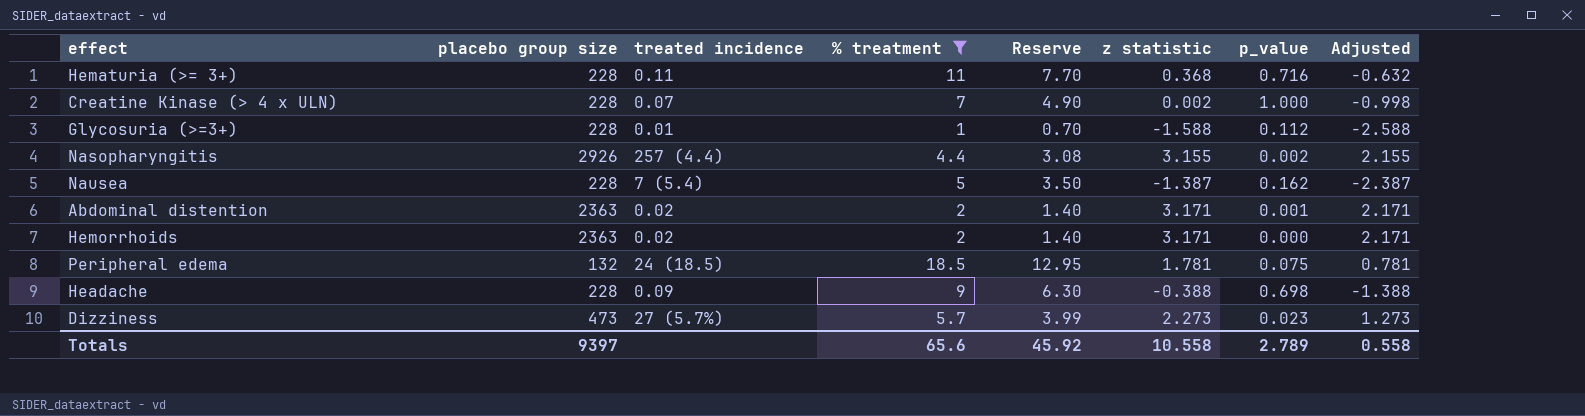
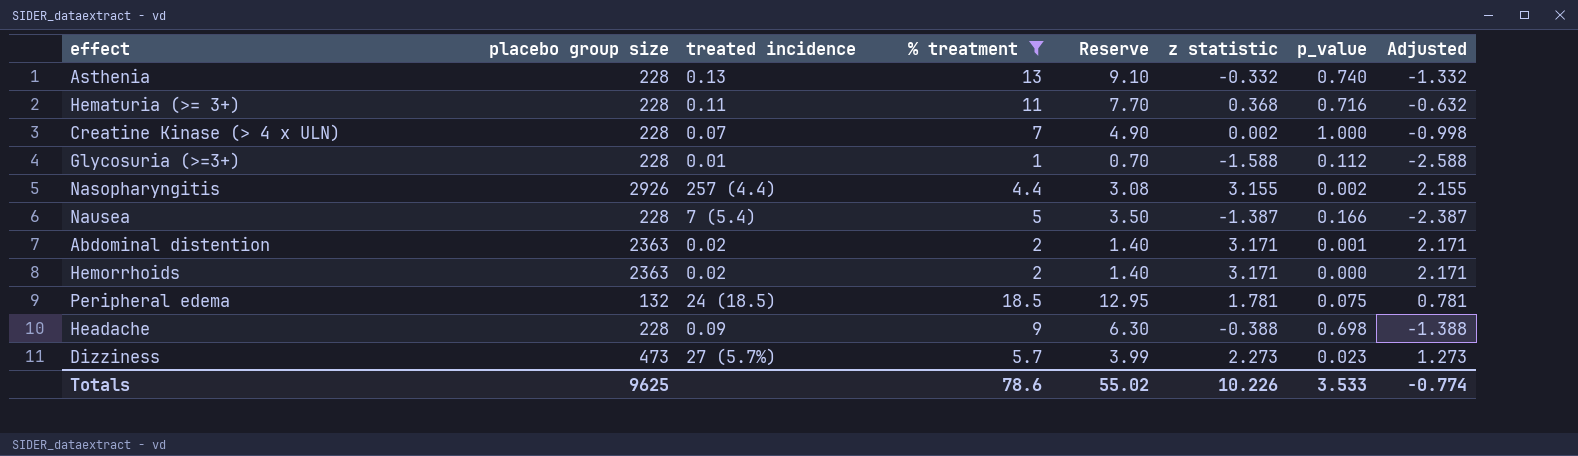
row Asthenia: none -> 228 | 0.13 | 13 | 9.10 | -0.332 | 0.740 | -1.332
Nausea | p_value: 0.162 -> 0.166
Totals | placebo group size: 9397 -> 9625
Totals | % treatment: 65.6 -> 78.6
Totals | Reserve: 45.92 -> 55.02
Totals | z statistic: 10.558 -> 10.226
Totals | p_value: 2.789 -> 3.533
Totals | Adjusted: 0.558 -> -0.774

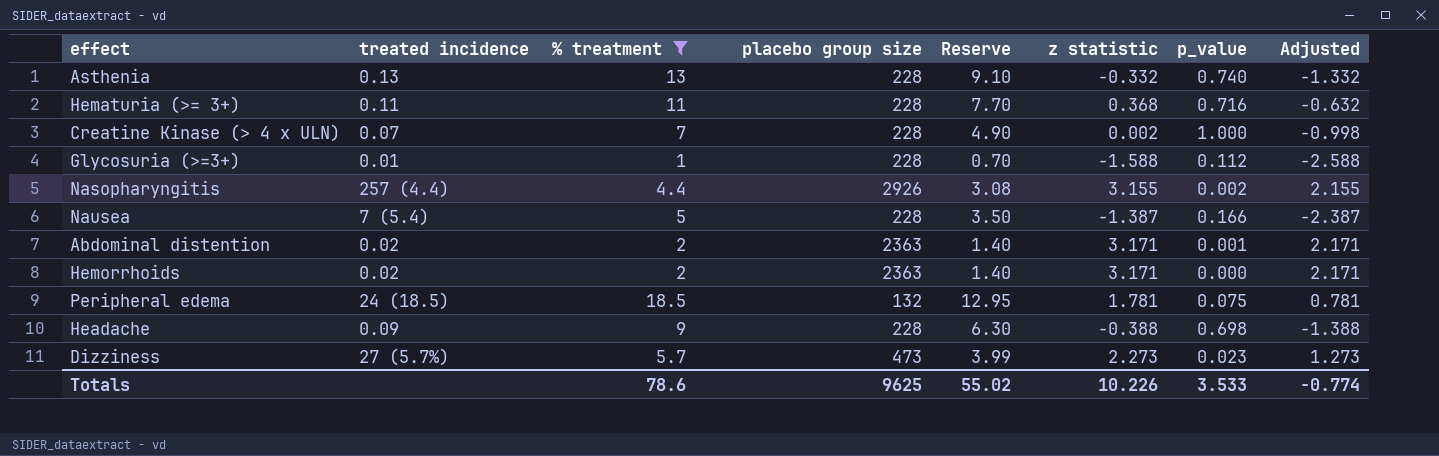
column placebo group size | position: 2 -> 4

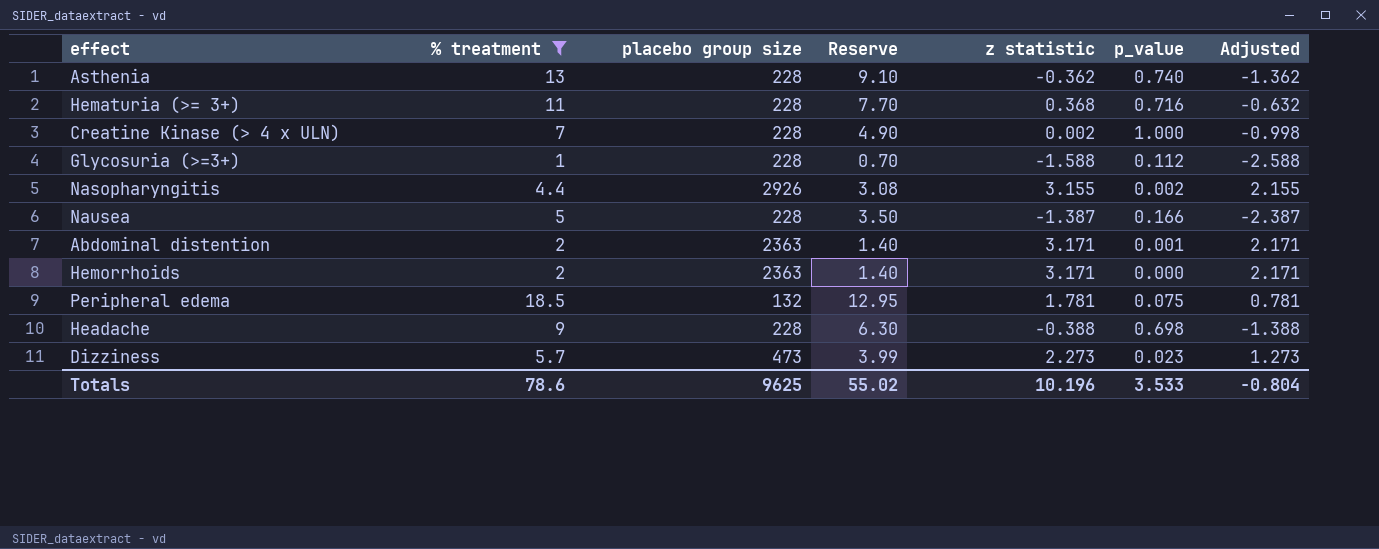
column treated incidence | position: 2 -> none
Asthenia | z statistic: -0.332 -> -0.362
Asthenia | Adjusted: -1.332 -> -1.362
Totals | z statistic: 10.226 -> 10.196
Totals | Adjusted: -0.774 -> -0.804

